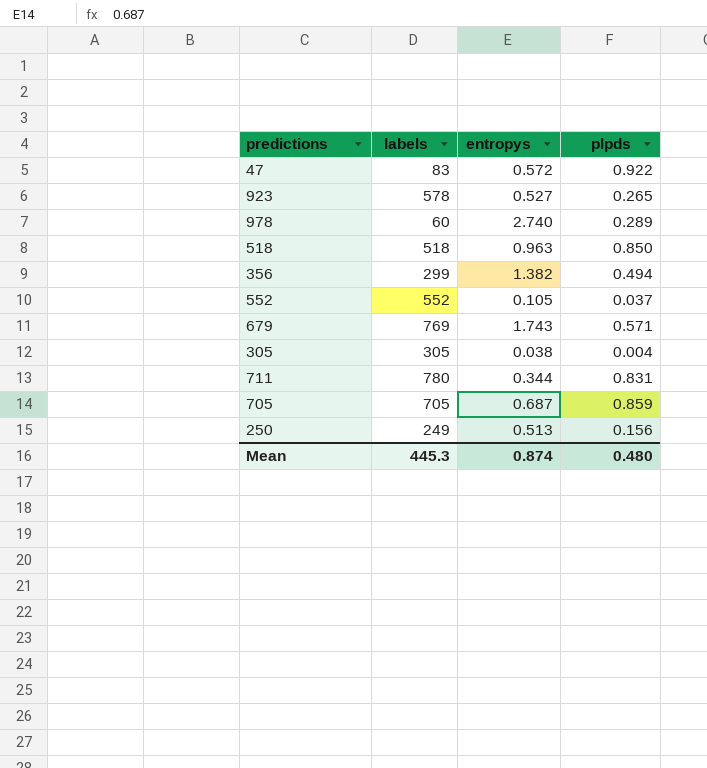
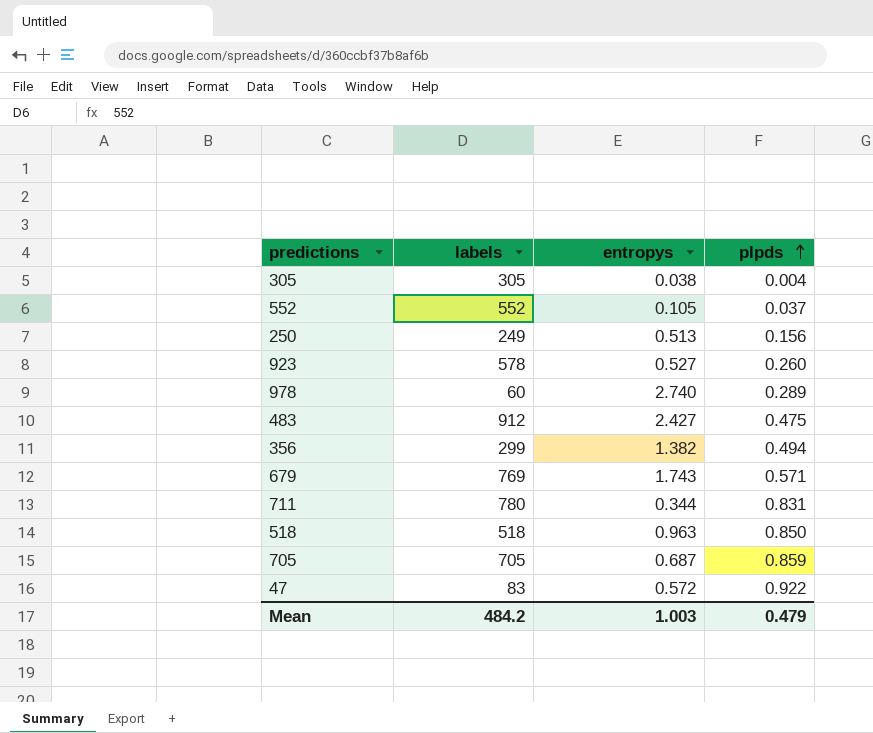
row order: none -> plpds ascending
923 | plpds: 0.265 -> 0.260
row 483: none -> 912 | 2.427 | 0.475
Mean | labels: 445.3 -> 484.2
Mean | entropys: 0.874 -> 1.003
Mean | plpds: 0.480 -> 0.479

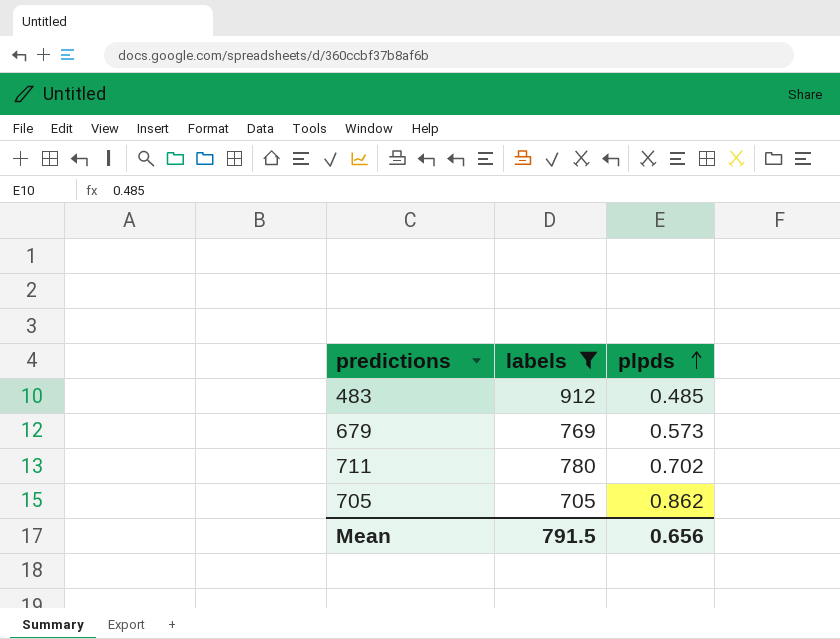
filter: none -> labels >= 705
column entropys | position: 3 -> none
483 | plpds: 0.475 -> 0.485
679 | plpds: 0.571 -> 0.573
711 | plpds: 0.831 -> 0.702
705 | plpds: 0.859 -> 0.862
Mean | labels: 484.2 -> 791.5
Mean | plpds: 0.479 -> 0.656

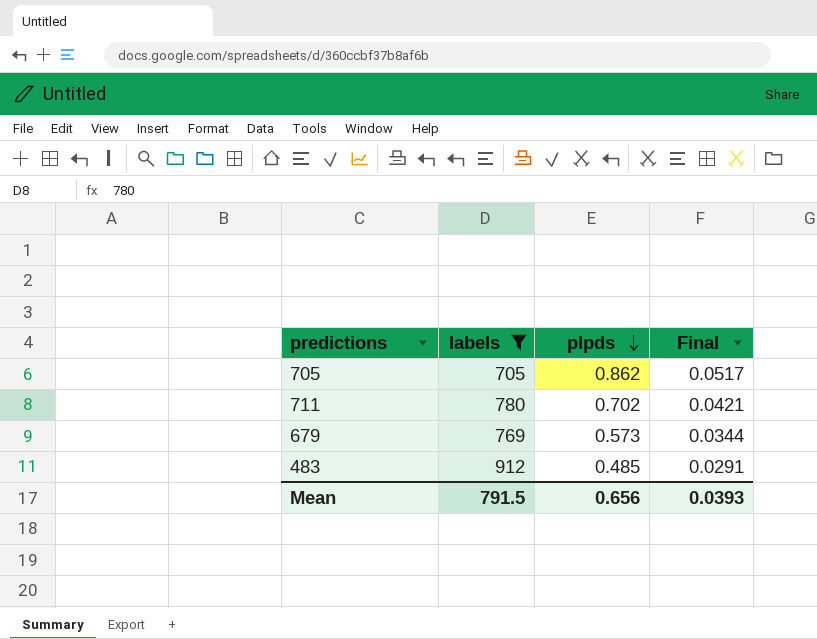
row order: plpds ascending -> plpds descending
column Final | formula: none -> [plpds] * 0.06

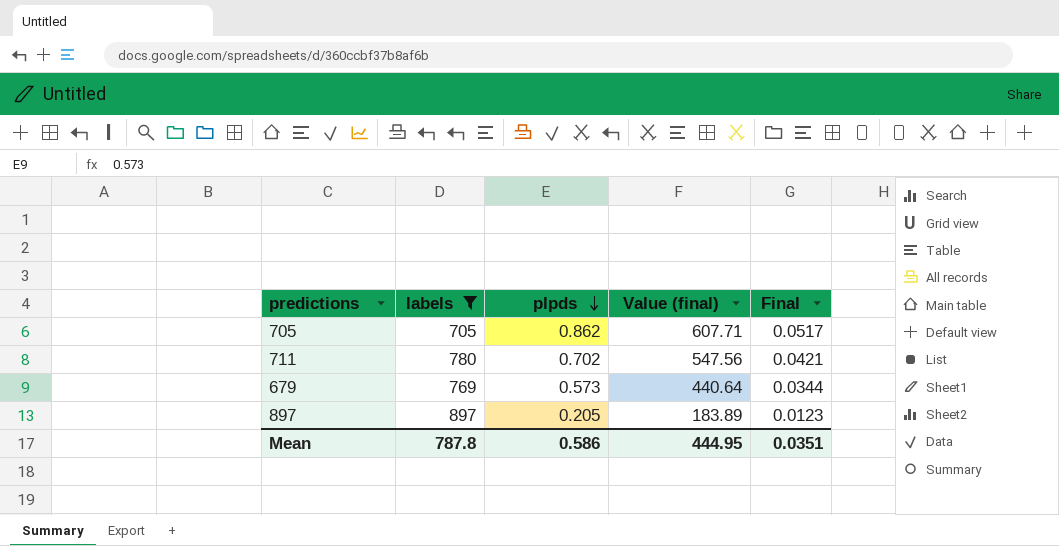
column Value (final) | formula: none -> [labels] * [plpds]
row 483: 912 | 0.485 | 0.0291 -> none
row 897: none -> 897 | 0.205 | 183.89 | 0.0123
Mean | labels: 791.5 -> 787.8
Mean | plpds: 0.656 -> 0.586
Mean | Final: 0.0393 -> 0.0351

